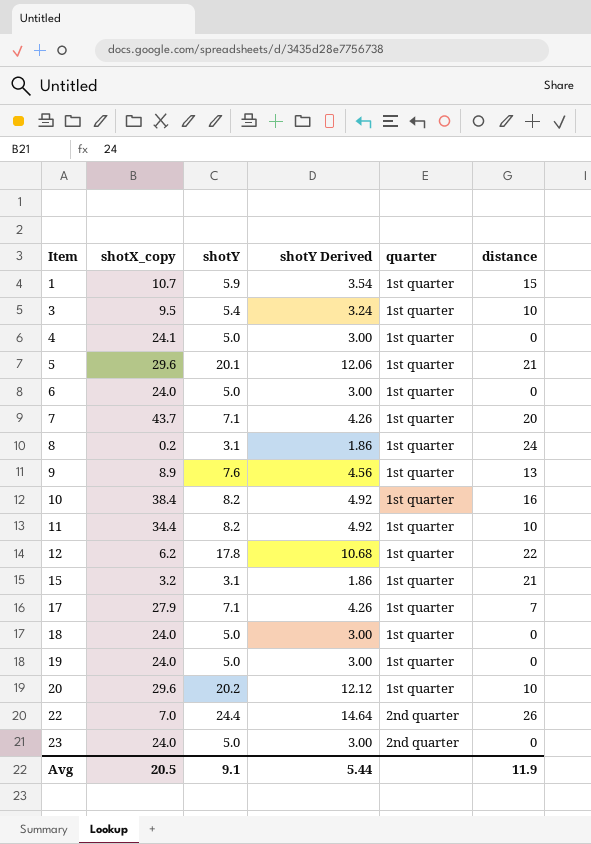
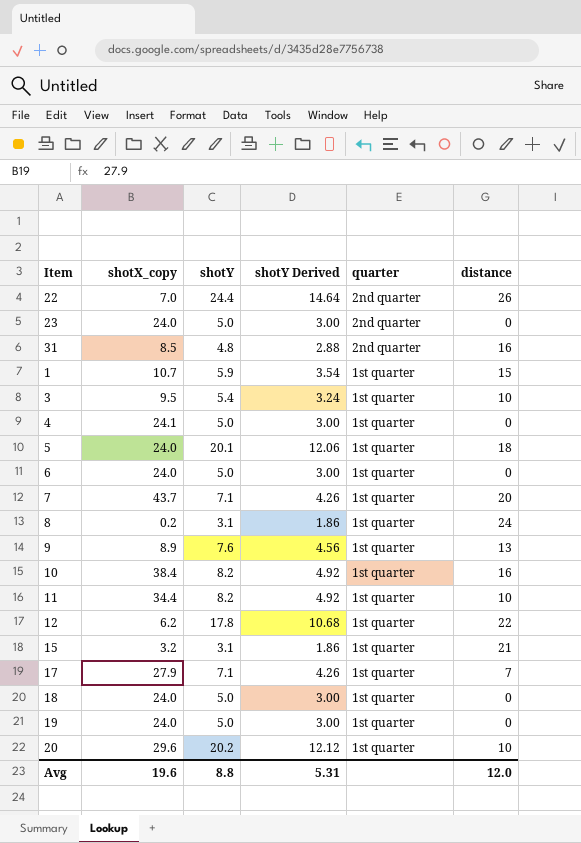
row order: Item ascending -> quarter descending
row 31: none -> 8.5 | 4.8 | 2.88 | 2nd quarter | 16
5 | shotX_copy: 29.6 -> 24.0
5 | distance: 21 -> 18
Avg | shotX_copy: 20.5 -> 19.6
Avg | shotY: 9.1 -> 8.8
Avg | shotY Derived: 5.44 -> 5.31
Avg | distance: 11.9 -> 12.0

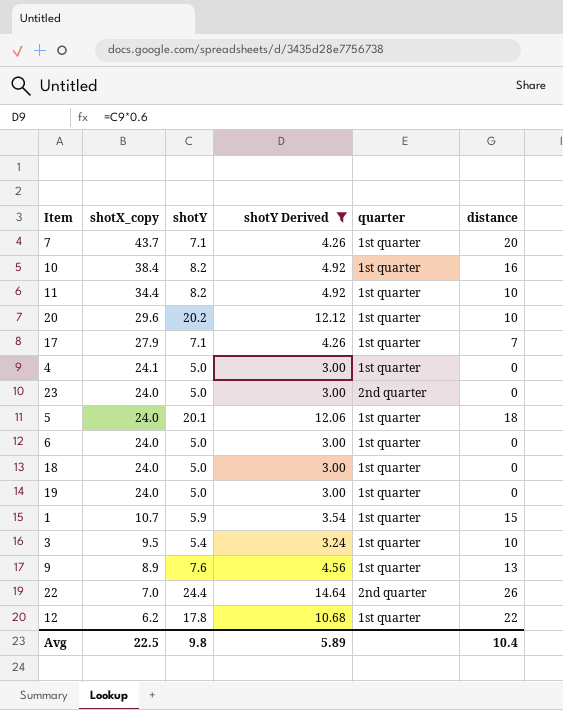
filter: none -> shotY Derived >= 3.00
row order: quarter descending -> shotX_copy descending
Avg | shotX_copy: 19.6 -> 22.5
Avg | shotY: 8.8 -> 9.8
Avg | shotY Derived: 5.31 -> 5.89
Avg | distance: 12.0 -> 10.4

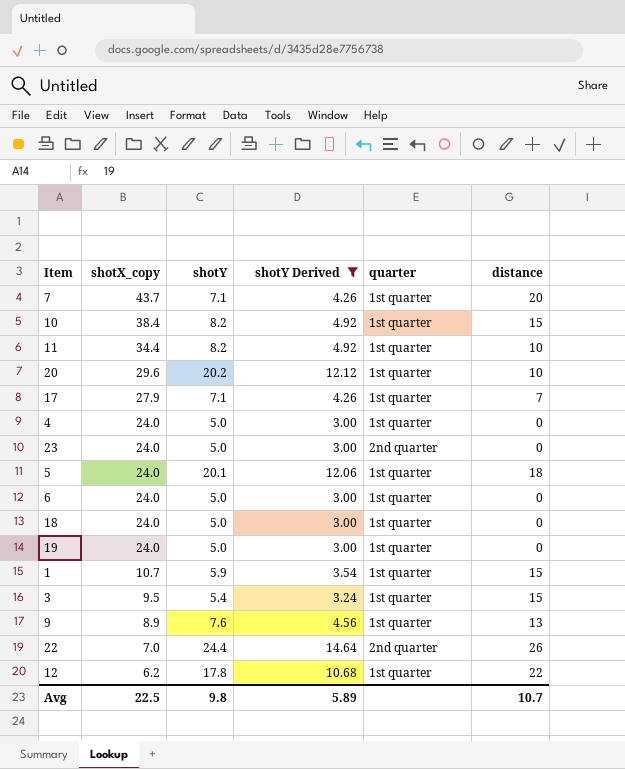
10 | distance: 16 -> 15
4 | shotX_copy: 24.1 -> 24.0
3 | distance: 10 -> 15
Avg | distance: 10.4 -> 10.7

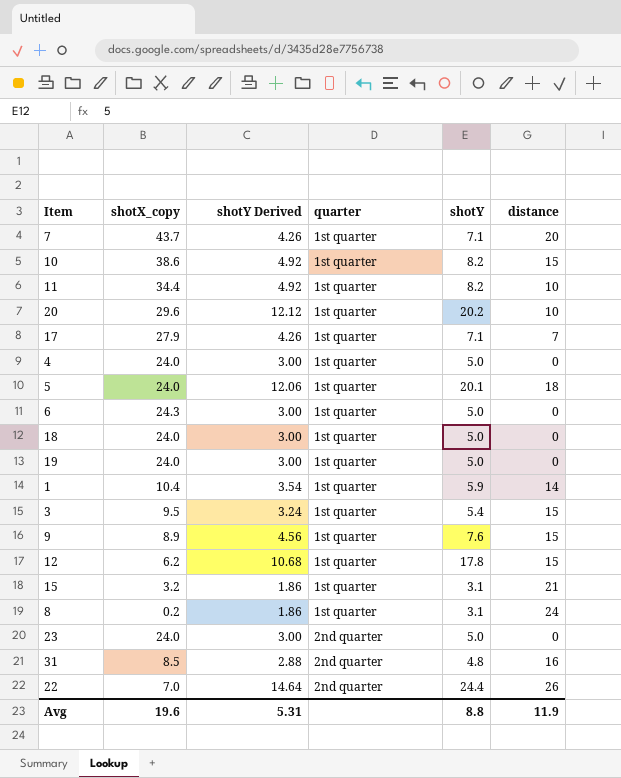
filter: shotY Derived >= 3.00 -> none
row order: shotX_copy descending -> quarter ascending
column shotY | position: 3 -> 5
10 | shotX_copy: 38.4 -> 38.6
6 | shotX_copy: 24.0 -> 24.3
1 | shotX_copy: 10.7 -> 10.4
1 | distance: 15 -> 14
9 | distance: 13 -> 15
12 | distance: 22 -> 15
Avg | shotX_copy: 22.5 -> 19.6
Avg | shotY Derived: 5.89 -> 5.31
Avg | shotY: 9.8 -> 8.8
Avg | distance: 10.7 -> 11.9

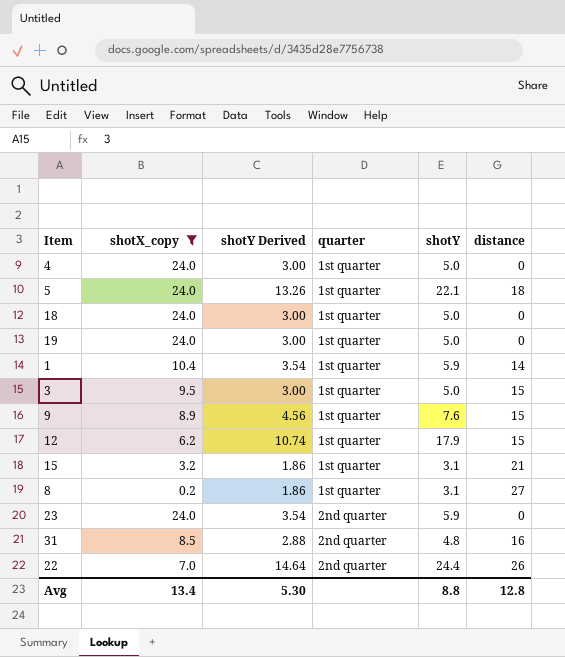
filter: none -> shotX_copy <= 24.0
5 | shotY Derived: 12.06 -> 13.26
5 | shotY: 20.1 -> 22.1
3 | shotY Derived: 3.24 -> 3.00
3 | shotY: 5.4 -> 5.0
12 | shotY Derived: 10.68 -> 10.74
12 | shotY: 17.8 -> 17.9
8 | distance: 24 -> 27
23 | shotY Derived: 3.00 -> 3.54
23 | shotY: 5.0 -> 5.9
Avg | shotX_copy: 19.6 -> 13.4
Avg | shotY Derived: 5.31 -> 5.30
Avg | distance: 11.9 -> 12.8

